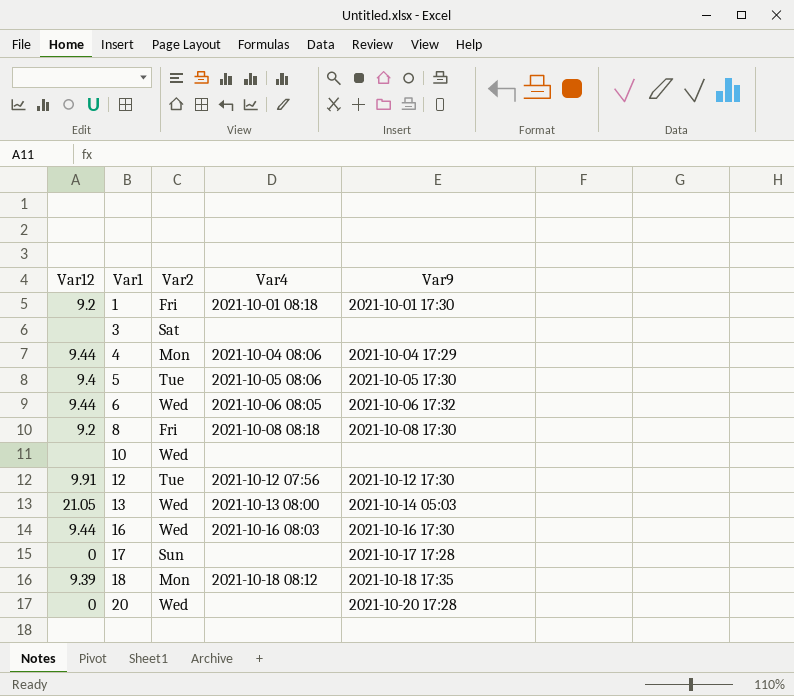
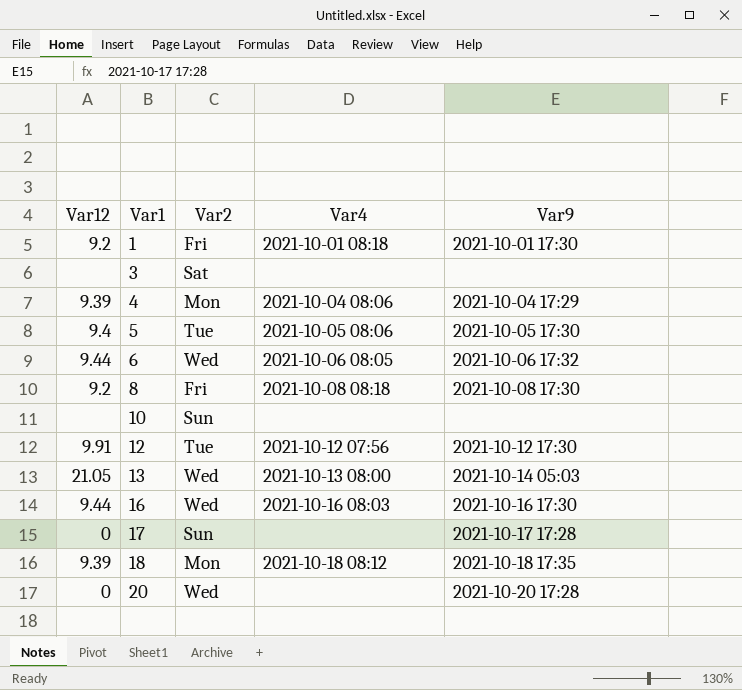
4 | Var12: 9.44 -> 9.39
10 | Var2: Wed -> Sun

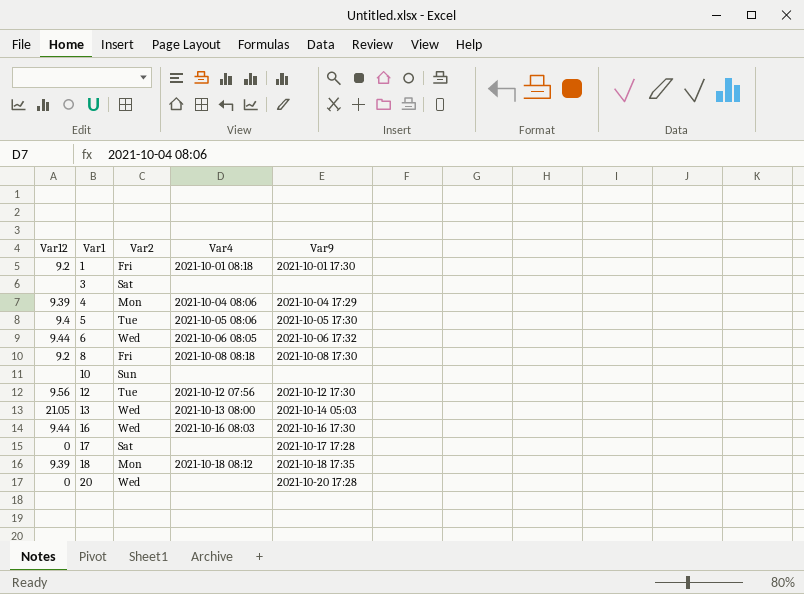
12 | Var12: 9.91 -> 9.56
17 | Var2: Sun -> Sat

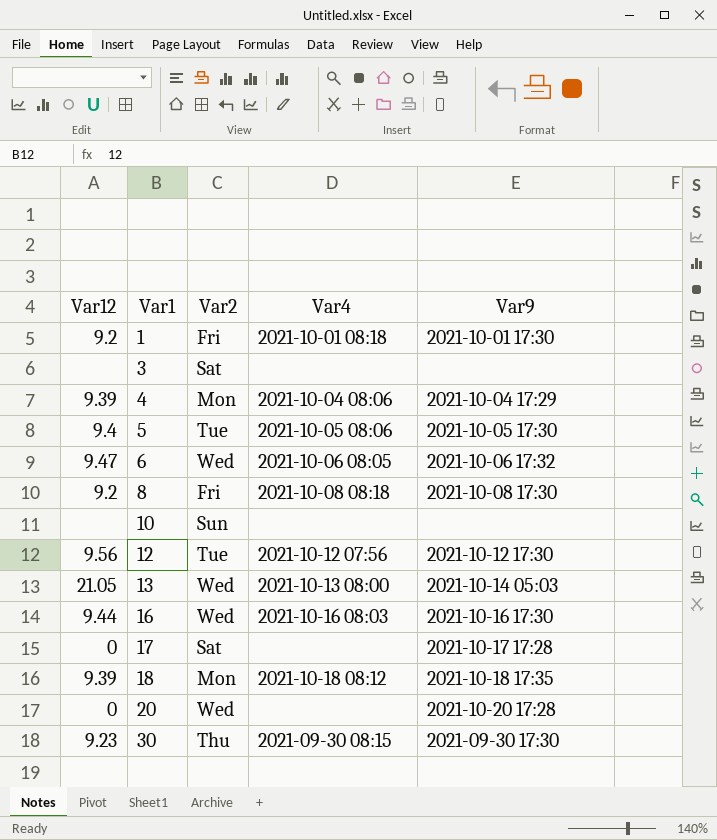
6 | Var12: 9.44 -> 9.47
row 30: none -> 9.23 | Thu | 2021-09-30 08:15 | 2021-09-30 17:30

